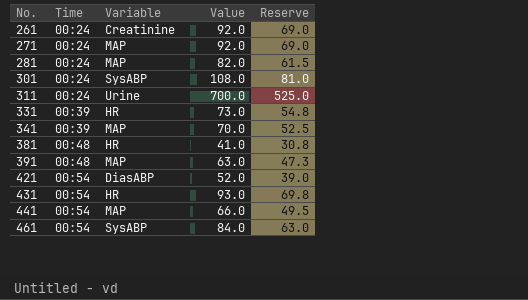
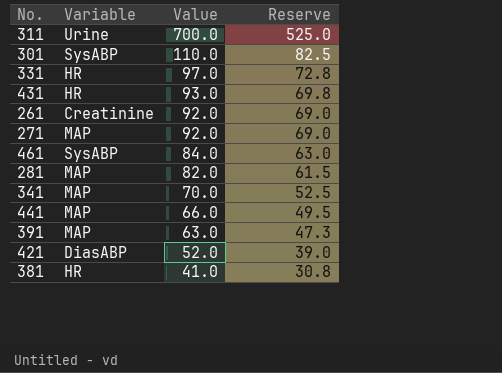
row order: No. ascending -> Value descending
column Time | position: 2 -> none
301 | Value: 108.0 -> 110.0
301 | Reserve: 81.0 -> 82.5
331 | Value: 73.0 -> 97.0
331 | Reserve: 54.8 -> 72.8

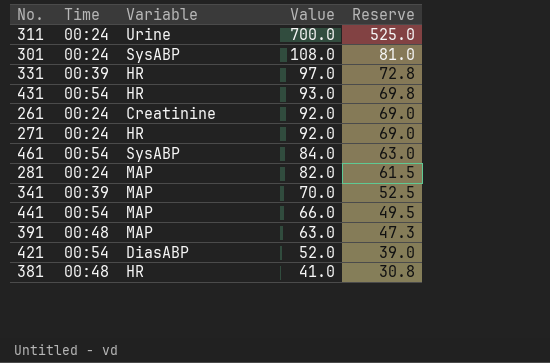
column Time | position: none -> 2
301 | Value: 110.0 -> 108.0
301 | Reserve: 82.5 -> 81.0
271 | Variable: MAP -> HR

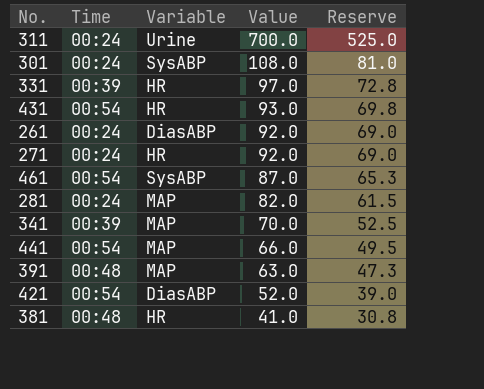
261 | Variable: Creatinine -> DiasABP
461 | Value: 84.0 -> 87.0
461 | Reserve: 63.0 -> 65.3

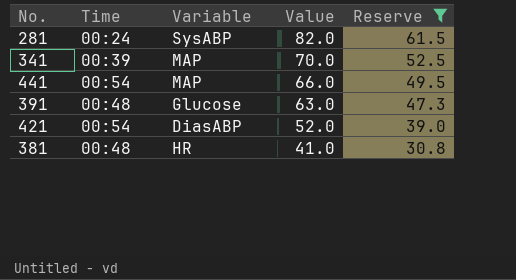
filter: none -> Reserve <= 61.5
281 | Variable: MAP -> SysABP
391 | Variable: MAP -> Glucose

